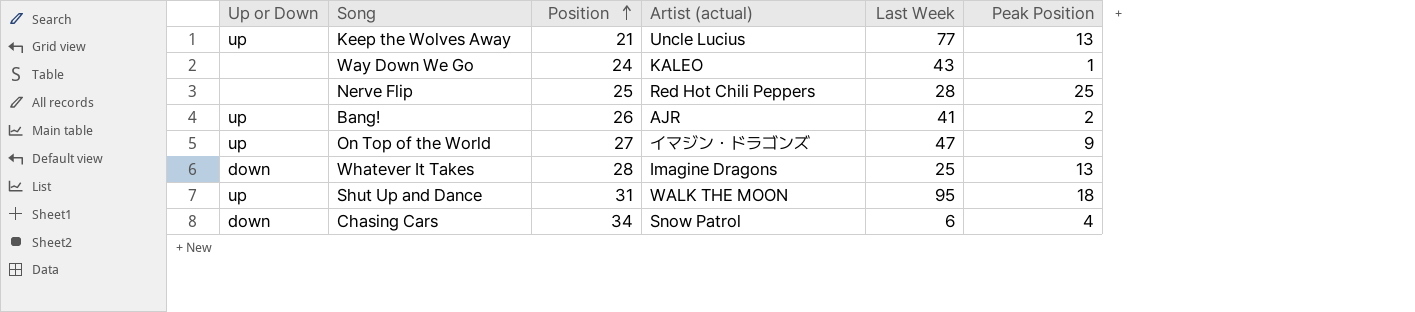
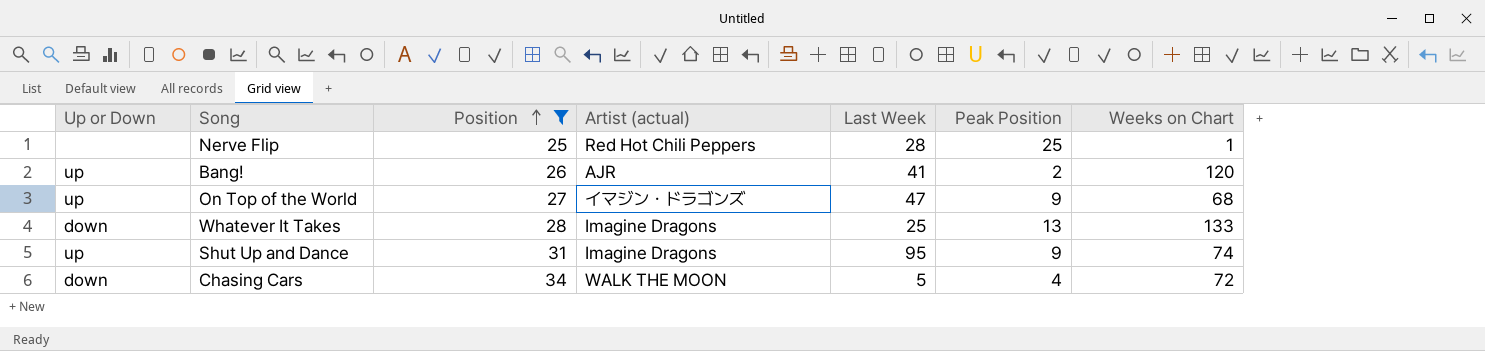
filter: none -> Position >= 25
column Weeks on Chart | position: none -> 7
Shut Up and Dance | Artist (actual): WALK THE MOON -> Imagine Dragons
Shut Up and Dance | Peak Position: 18 -> 9
Chasing Cars | Artist (actual): Snow Patrol -> WALK THE MOON
Chasing Cars | Last Week: 6 -> 5

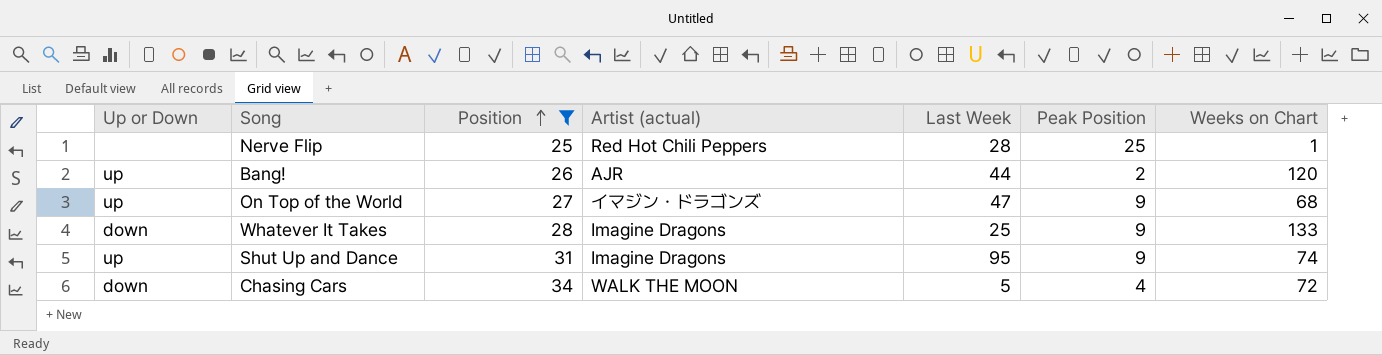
Bang! | Last Week: 41 -> 44
Whatever It Takes | Peak Position: 13 -> 9

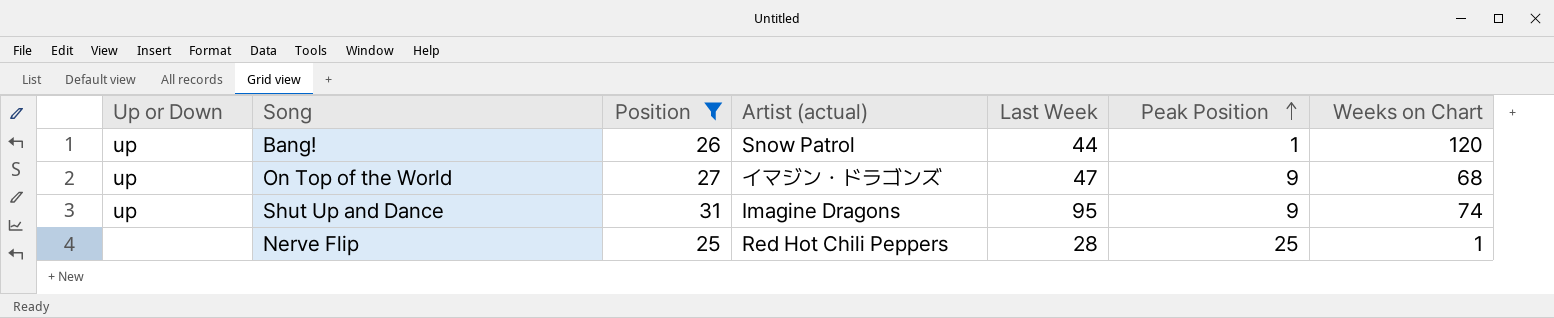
row order: Position ascending -> Peak Position ascending
row Whatever It Takes: down | 28 | Imagine Dragons | 25 | 9 | 133 -> none
row Chasing Cars: down | 34 | WALK THE MOON | 5 | 4 | 72 -> none
Bang! | Artist (actual): AJR -> Snow Patrol
Bang! | Peak Position: 2 -> 1

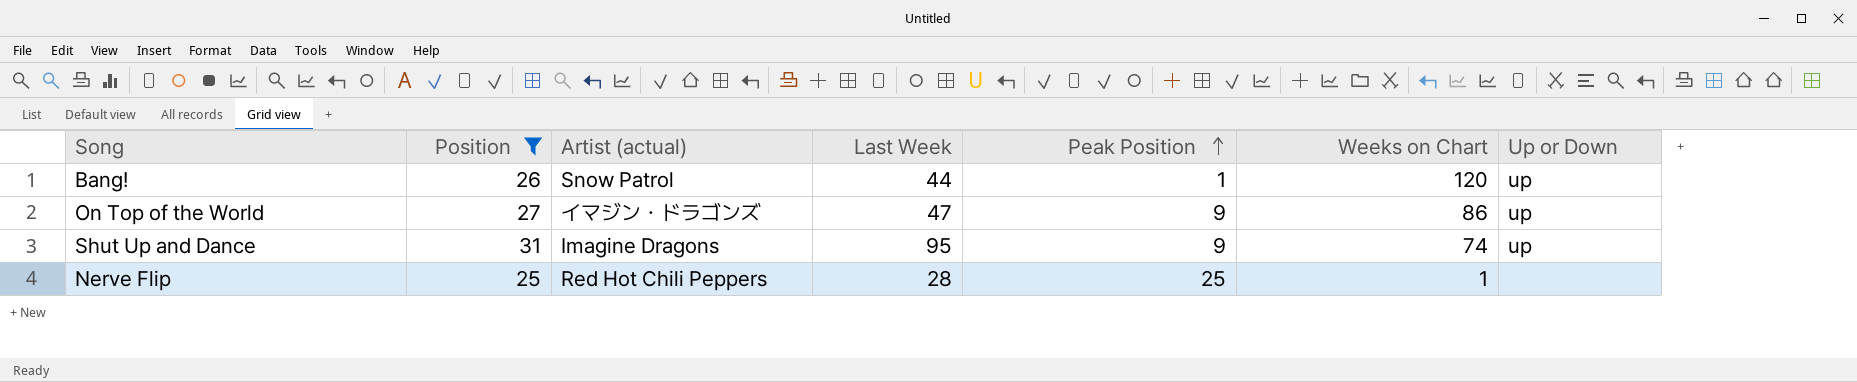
column Up or Down | position: 1 -> 7
On Top of the World | Weeks on Chart: 68 -> 86

